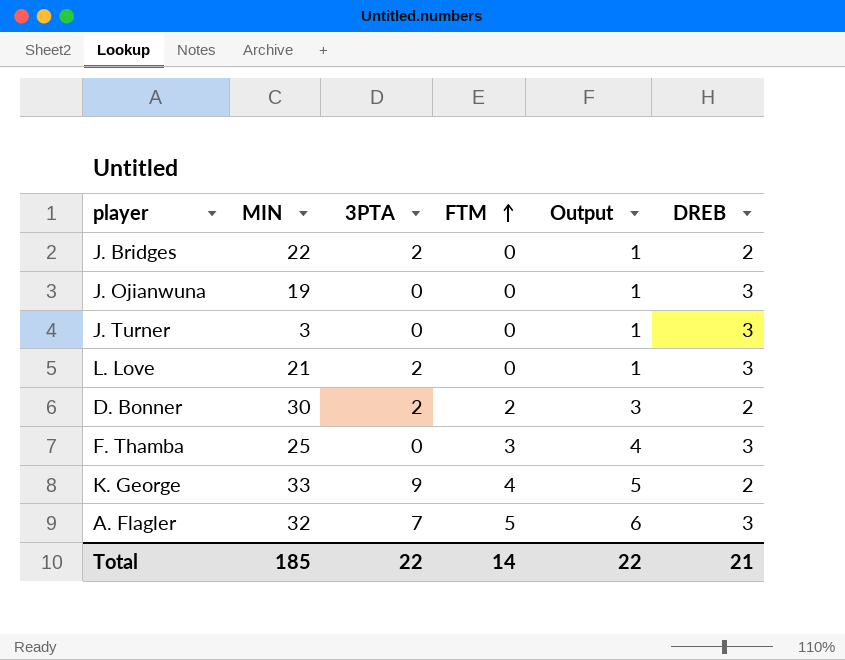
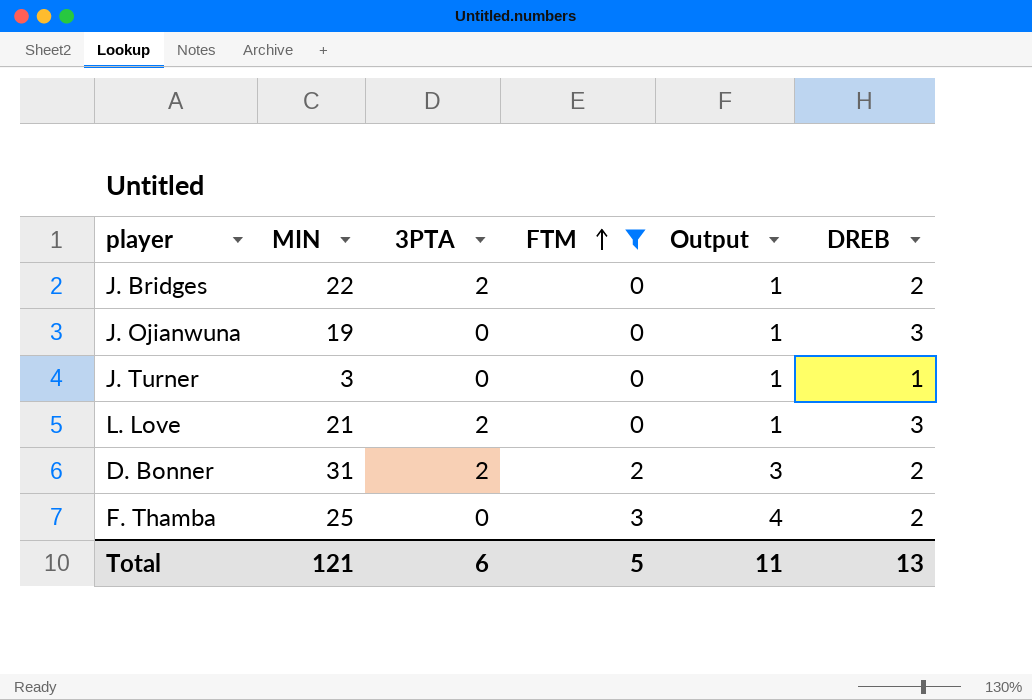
filter: none -> FTM <= 3
J. Turner | DREB: 3 -> 1
D. Bonner | MIN: 30 -> 31
F. Thamba | DREB: 3 -> 2
Total | MIN: 185 -> 121
Total | 3PTA: 22 -> 6
Total | FTM: 14 -> 5
Total | Output: 22 -> 11
Total | DREB: 21 -> 13

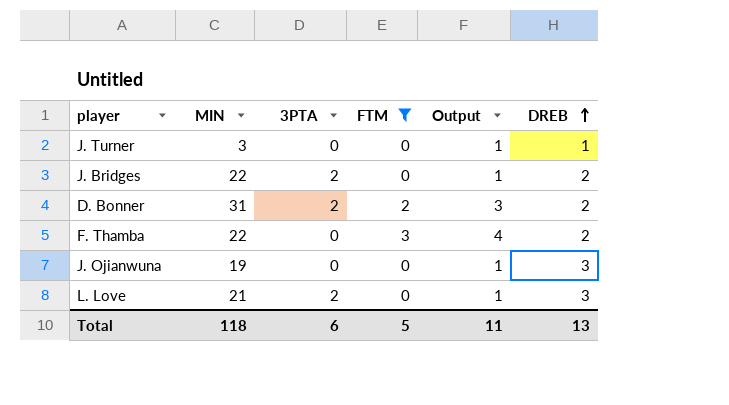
row order: FTM ascending -> DREB ascending
F. Thamba | MIN: 25 -> 22
Total | MIN: 121 -> 118

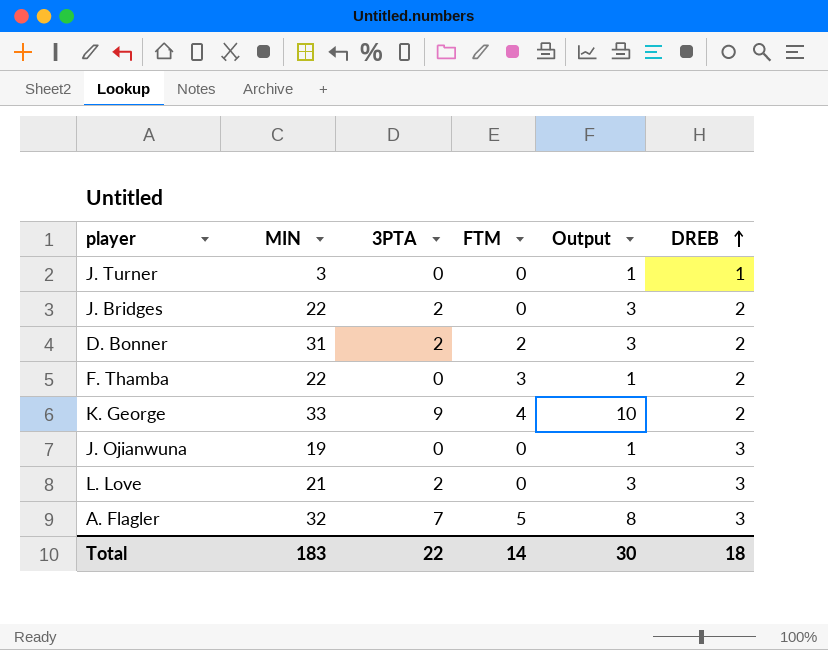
filter: FTM <= 3 -> none
column Output | formula: [FTM] + 1 -> [3PTA] + 1
Total | MIN: 118 -> 183
Total | 3PTA: 6 -> 22
Total | FTM: 5 -> 14
Total | Output: 11 -> 30
Total | DREB: 13 -> 18

